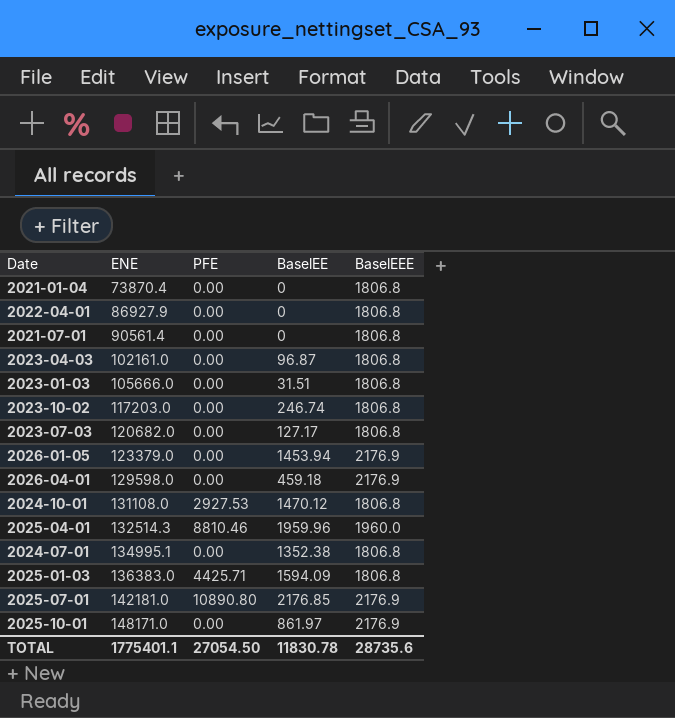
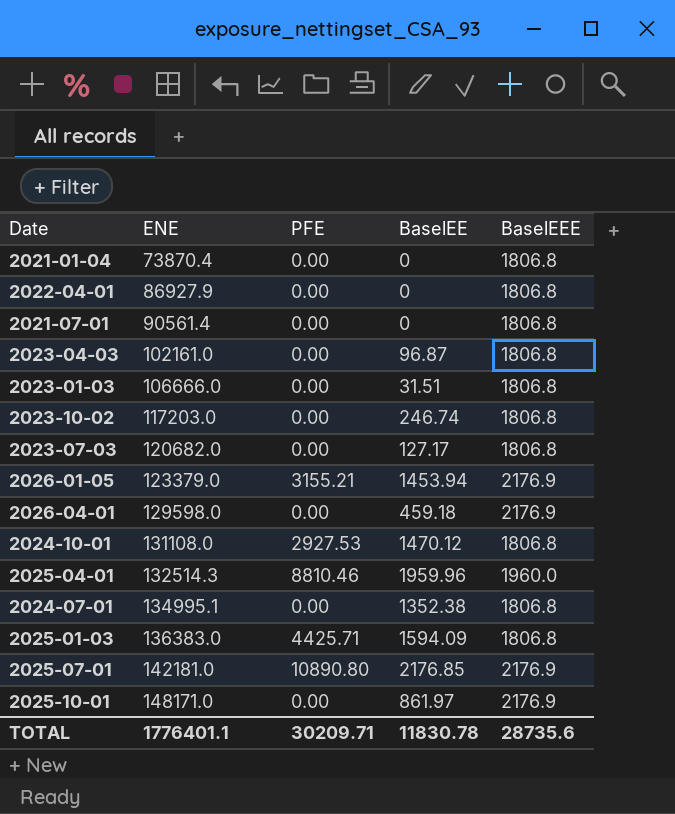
2023-01-03 | ENE: 105666.0 -> 106666.0
2026-01-05 | PFE: 0.00 -> 3155.21
TOTAL | ENE: 1775401.1 -> 1776401.1
TOTAL | PFE: 27054.50 -> 30209.71

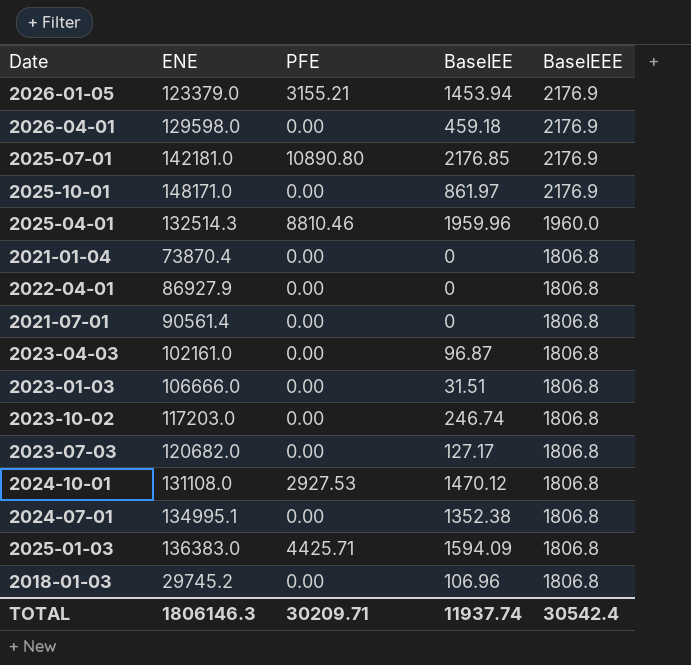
row order: ENE ascending -> BaselEEE descending
row 2018-01-03: none -> 29745.2 | 0.00 | 106.96 | 1806.8
TOTAL | ENE: 1776401.1 -> 1806146.3
TOTAL | BaselEE: 11830.78 -> 11937.74
TOTAL | BaselEEE: 28735.6 -> 30542.4

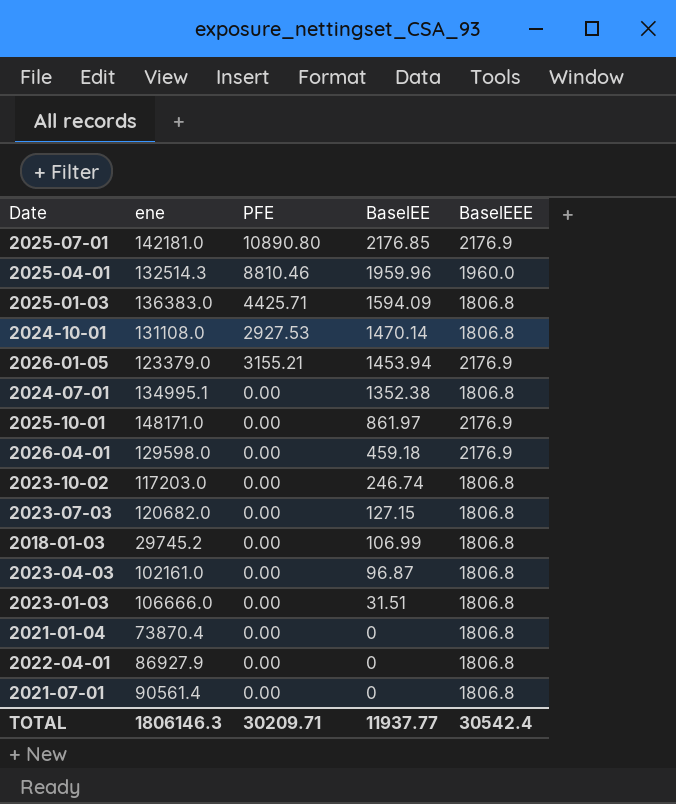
row order: BaselEEE descending -> BaselEE descending
column name: ENE -> ene
2024-10-01 | BaselEE: 1470.12 -> 1470.14
2023-07-03 | BaselEE: 127.17 -> 127.15
2018-01-03 | BaselEE: 106.96 -> 106.99
TOTAL | BaselEE: 11937.74 -> 11937.77

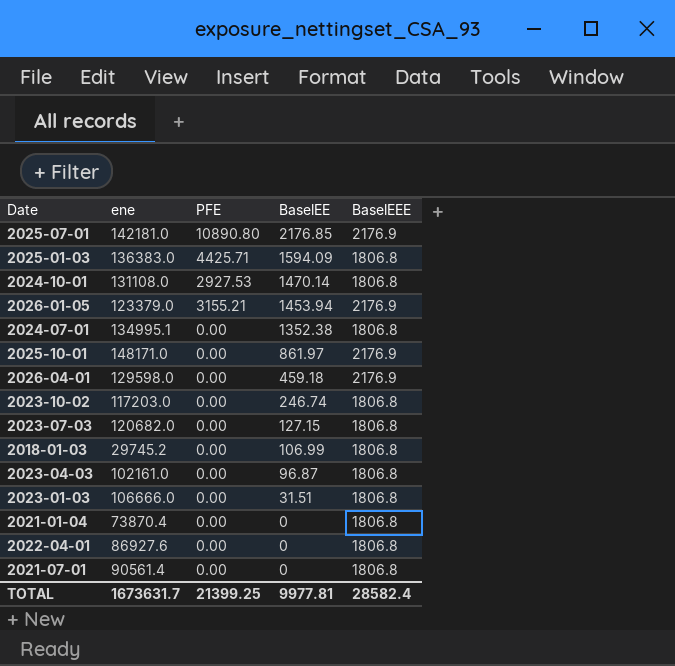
row 2025-04-01: 132514.3 | 8810.46 | 1959.96 | 1960.0 -> none
2022-04-01 | ene: 86927.9 -> 86927.6
TOTAL | ene: 1806146.3 -> 1673631.7
TOTAL | PFE: 30209.71 -> 21399.25
TOTAL | BaselEE: 11937.77 -> 9977.81
TOTAL | BaselEEE: 30542.4 -> 28582.4

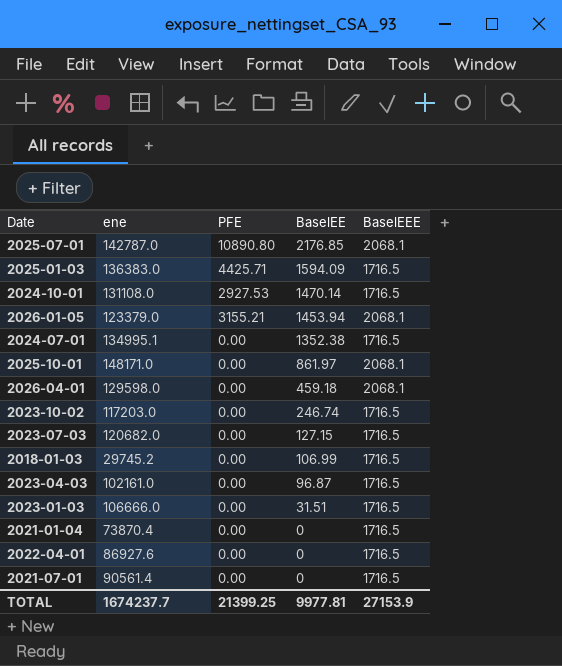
2025-07-01 | ene: 142181.0 -> 142787.0
2025-07-01 | BaselEEE: 2176.9 -> 2068.1
2025-01-03 | BaselEEE: 1806.8 -> 1716.5
2024-10-01 | BaselEEE: 1806.8 -> 1716.5
2026-01-05 | BaselEEE: 2176.9 -> 2068.1
2024-07-01 | BaselEEE: 1806.8 -> 1716.5
2025-10-01 | BaselEEE: 2176.9 -> 2068.1
2026-04-01 | BaselEEE: 2176.9 -> 2068.1
2023-10-02 | BaselEEE: 1806.8 -> 1716.5
2023-07-03 | BaselEEE: 1806.8 -> 1716.5
2018-01-03 | BaselEEE: 1806.8 -> 1716.5
2023-04-03 | BaselEEE: 1806.8 -> 1716.5
2023-01-03 | BaselEEE: 1806.8 -> 1716.5
2021-01-04 | BaselEEE: 1806.8 -> 1716.5
2022-04-01 | BaselEEE: 1806.8 -> 1716.5
2021-07-01 | BaselEEE: 1806.8 -> 1716.5
TOTAL | ene: 1673631.7 -> 1674237.7
TOTAL | BaselEEE: 28582.4 -> 27153.9

